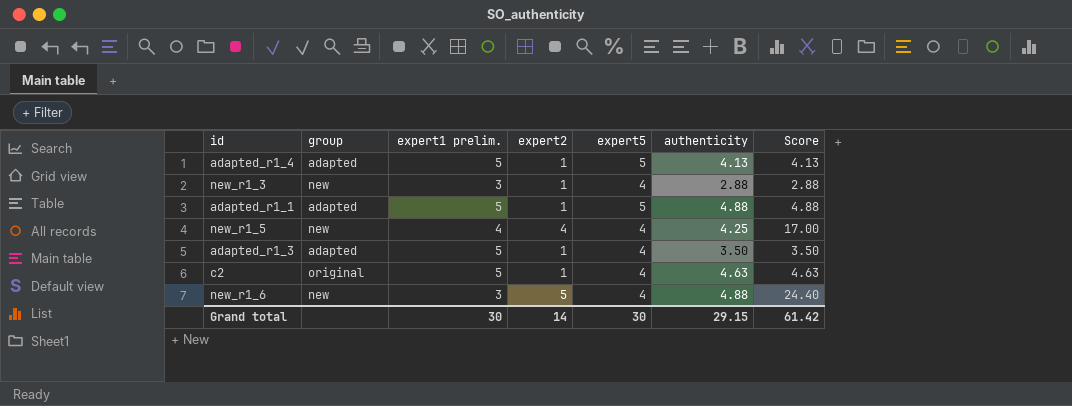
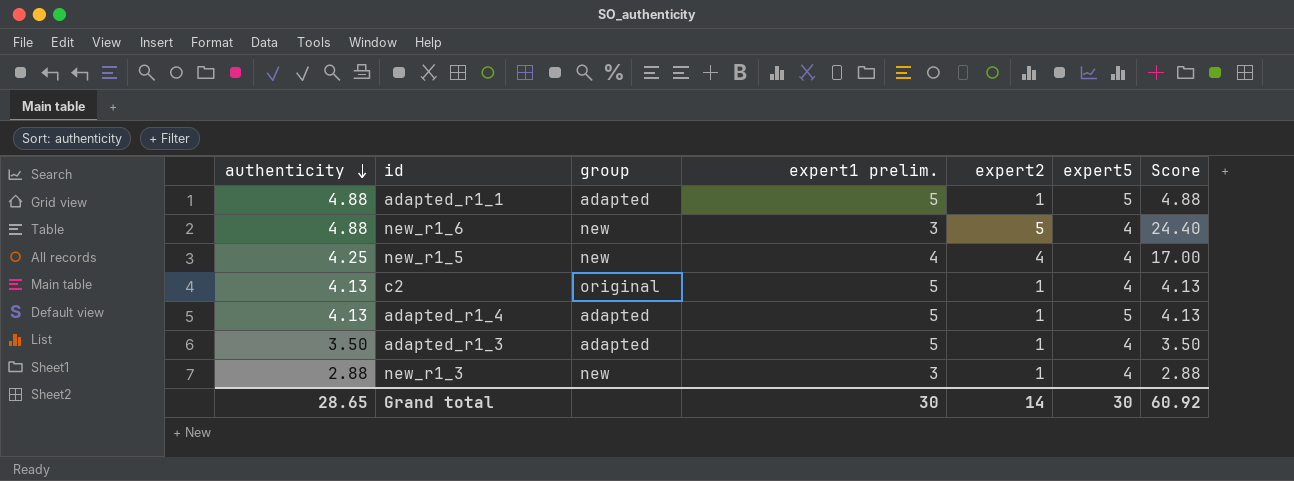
row order: none -> authenticity descending
column authenticity | position: 6 -> 1
c2 | authenticity: 4.63 -> 4.13
c2 | Score: 4.63 -> 4.13
Grand total | authenticity: 29.15 -> 28.65
Grand total | Score: 61.42 -> 60.92

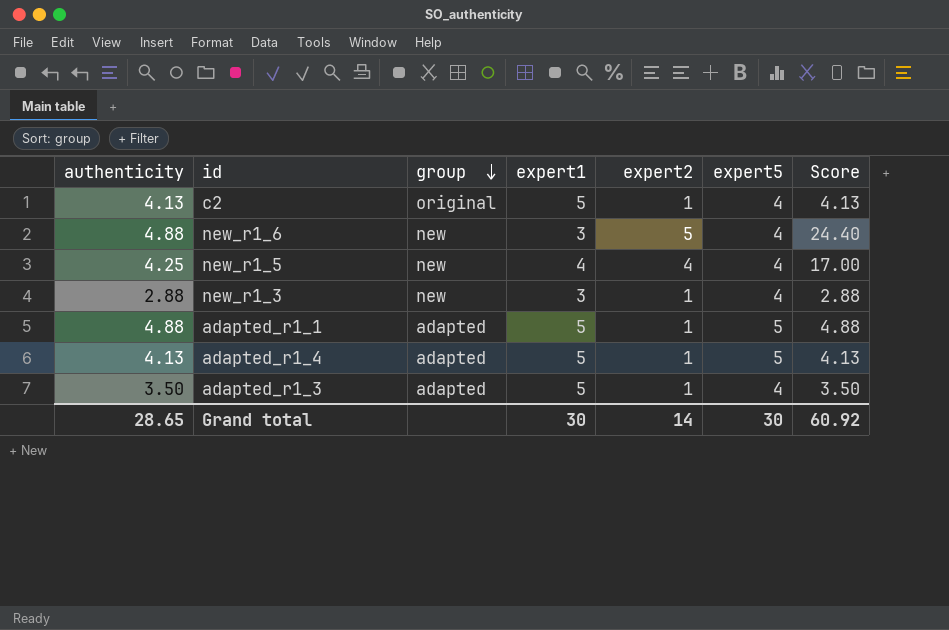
row order: authenticity descending -> group descending
column name: expert1 prelim. -> expert1

